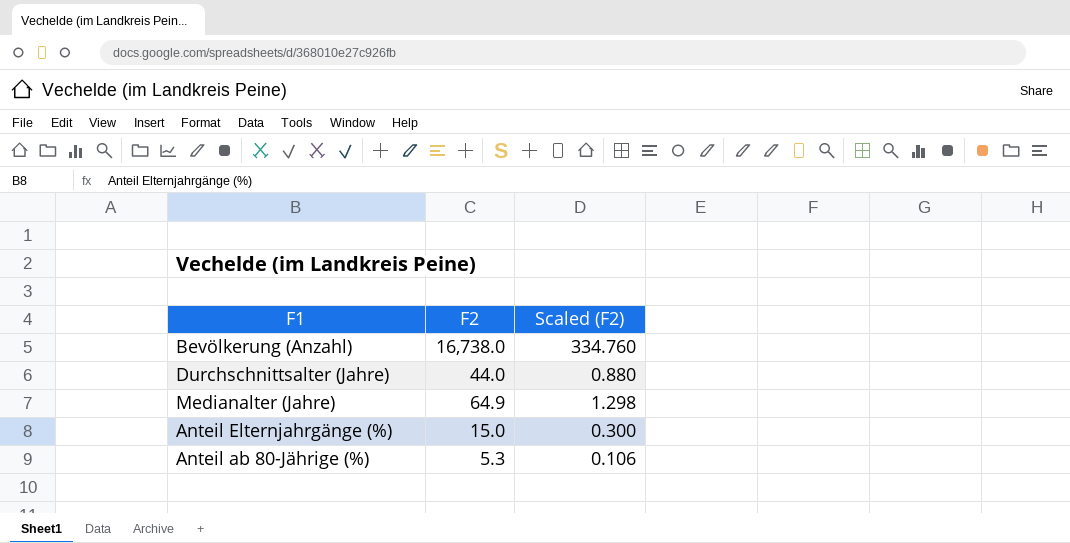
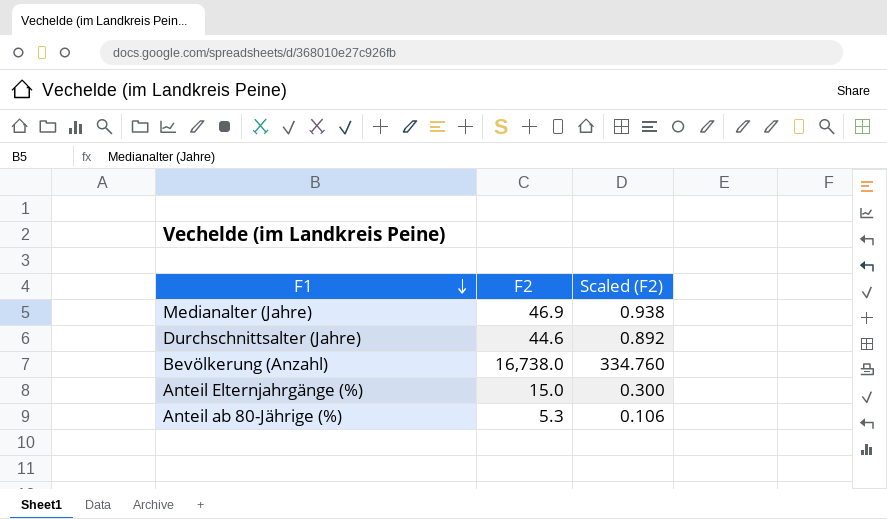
row order: none -> F1 descending
Medianalter (Jahre) | F2: 64.9 -> 46.9
Medianalter (Jahre) | Scaled (F2): 1.298 -> 0.938
Durchschnittsalter (Jahre) | F2: 44.0 -> 44.6
Durchschnittsalter (Jahre) | Scaled (F2): 0.880 -> 0.892

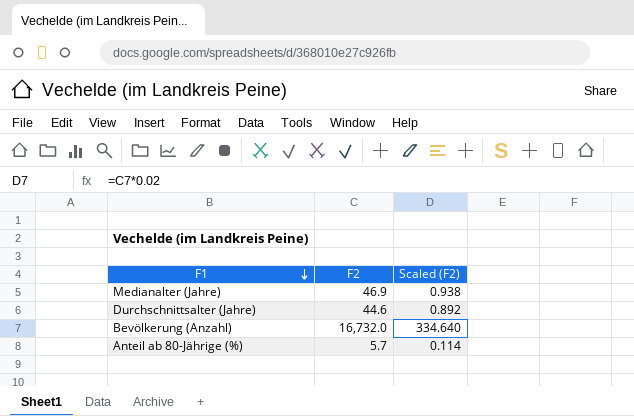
row Anteil Elternjahrgänge (%): 15.0 | 0.300 -> none
Bevölkerung (Anzahl) | F2: 16,738.0 -> 16,732.0
Bevölkerung (Anzahl) | Scaled (F2): 334.760 -> 334.640
Anteil ab 80-Jährige (%) | F2: 5.3 -> 5.7
Anteil ab 80-Jährige (%) | Scaled (F2): 0.106 -> 0.114

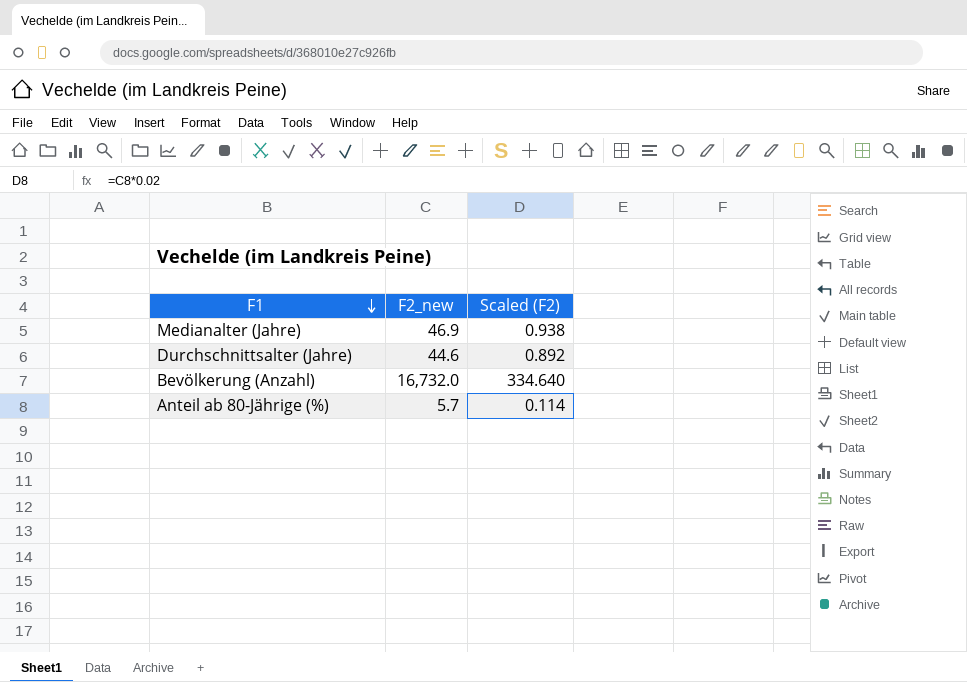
column name: F2 -> F2_new

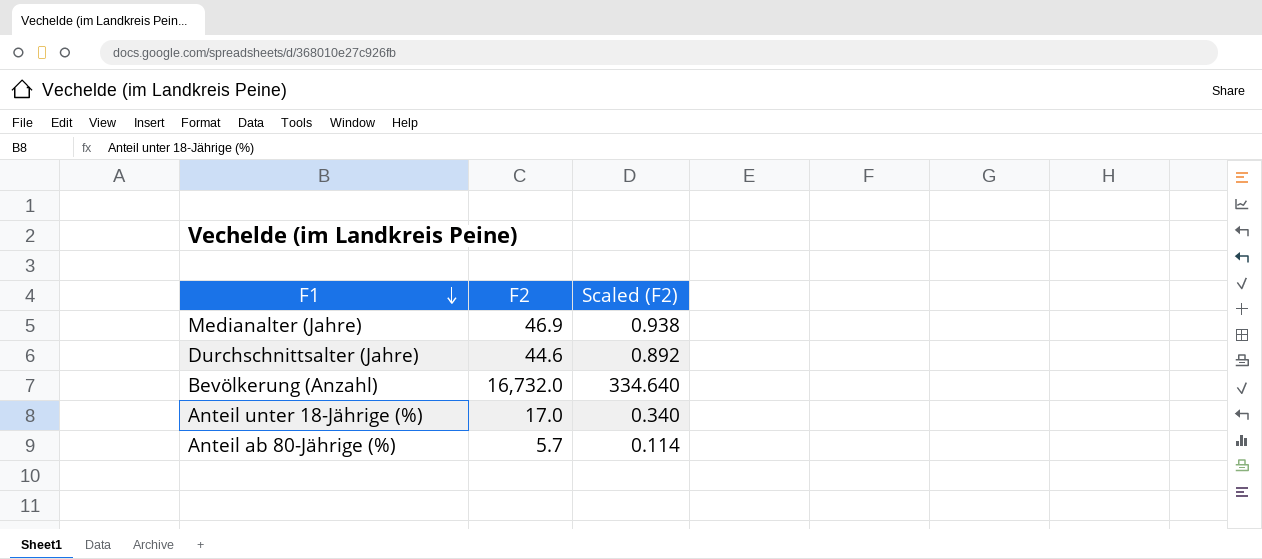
column name: F2_new -> F2
row Anteil unter 18-Jährige (%): none -> 17.0 | 0.340

